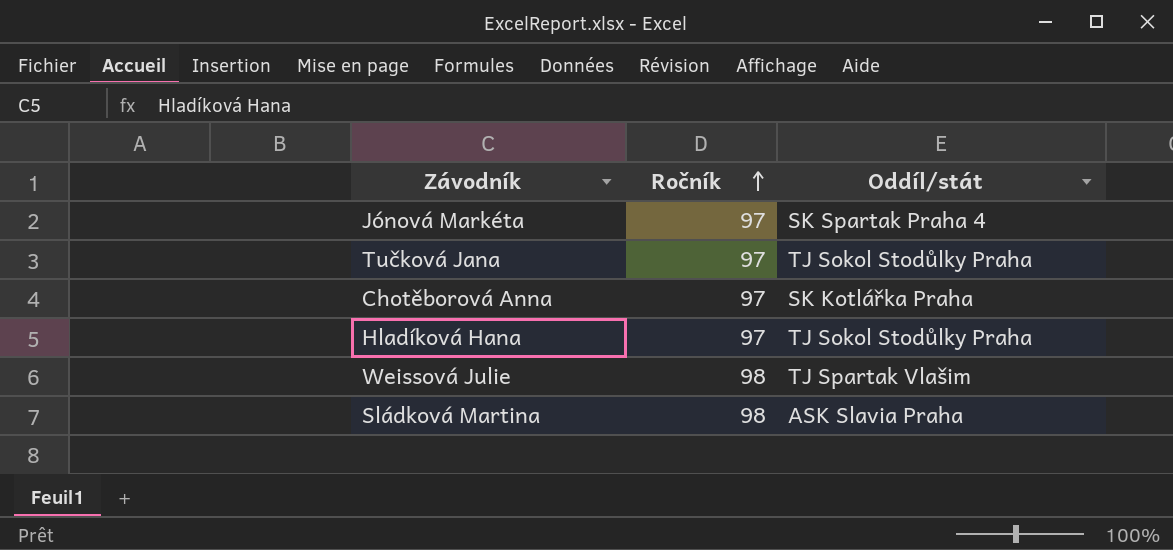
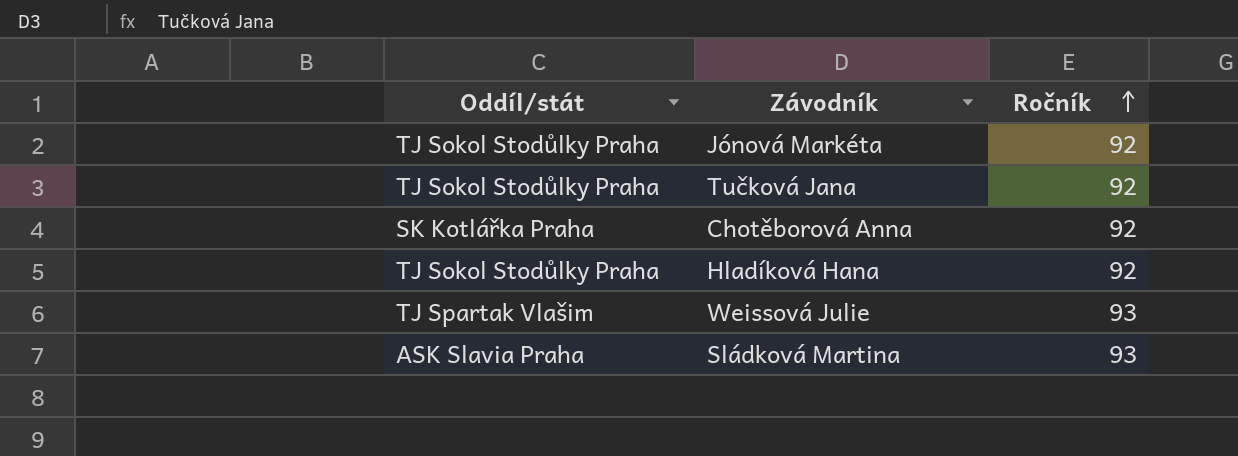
column Oddíl/stát | position: 3 -> 1
Jónová Markéta | Oddíl/stát: SK Spartak Praha 4 -> TJ Sokol Stodůlky Praha
Jónová Markéta | Ročník: 97 -> 92
Tučková Jana | Ročník: 97 -> 92
Chotěborová Anna | Ročník: 97 -> 92
Hladíková Hana | Ročník: 97 -> 92
Weissová Julie | Ročník: 98 -> 93
Sládková Martina | Ročník: 98 -> 93

